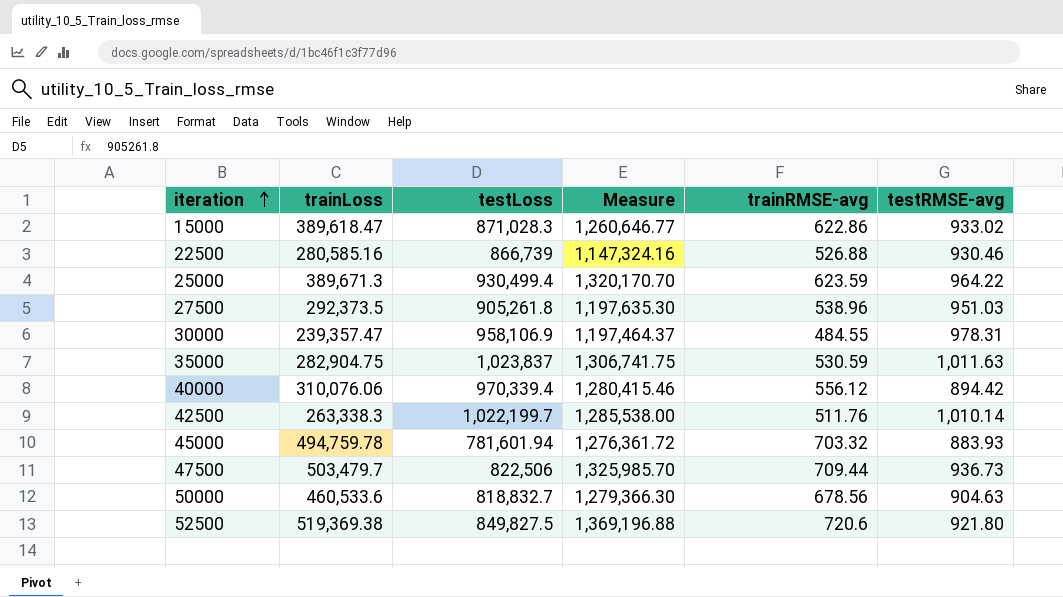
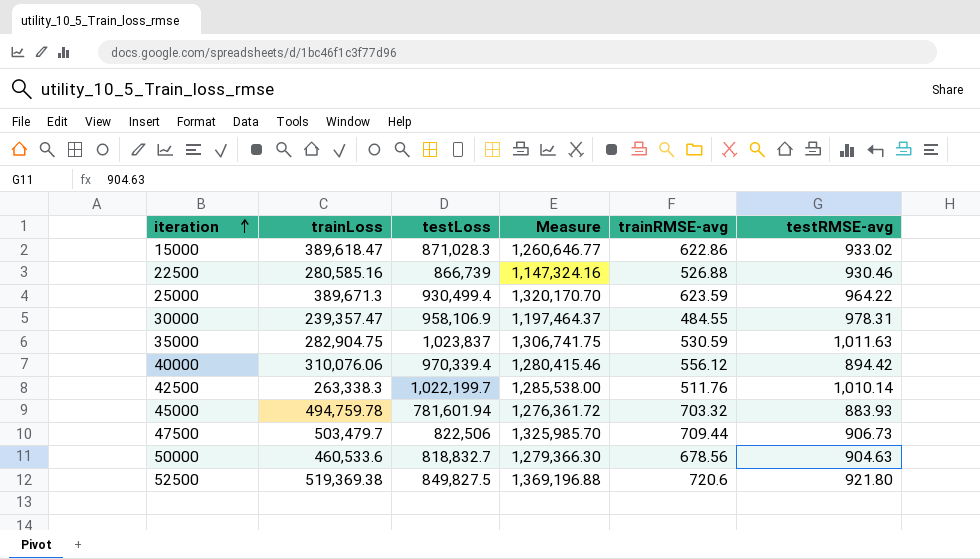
row 27500: 292,373.5 | 905,261.8 | 1,197,635.30 | 538.96 | 951.03 -> none
47500 | testRMSE-avg: 936.73 -> 906.73

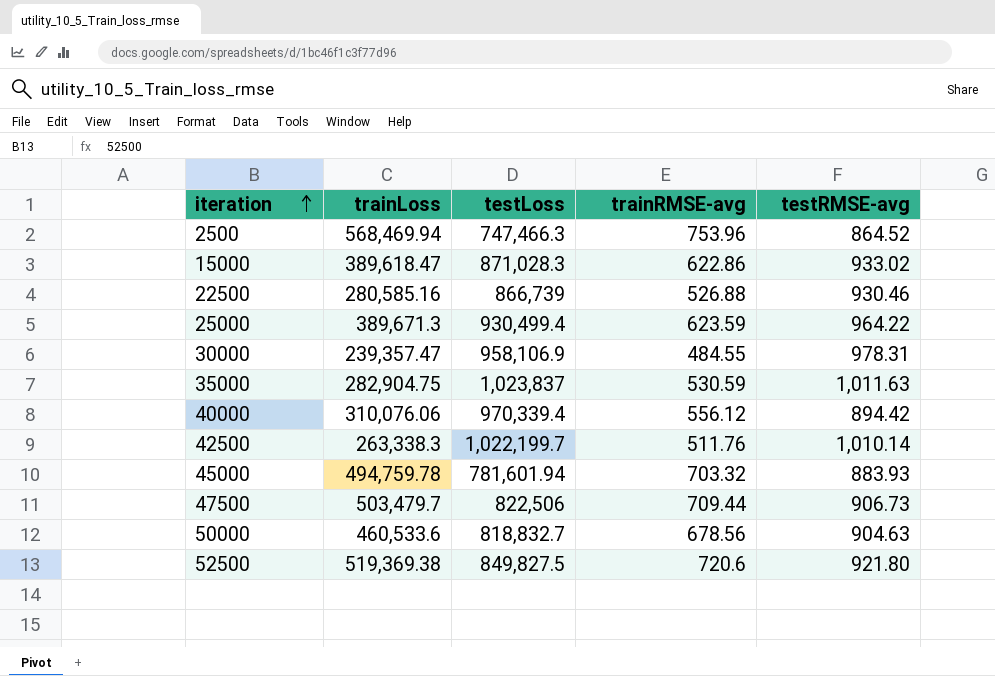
column Measure | formula: [trainLoss] + [testLoss] -> none
row 2500: none -> 568,469.94 | 747,466.3 | 753.96 | 864.52

